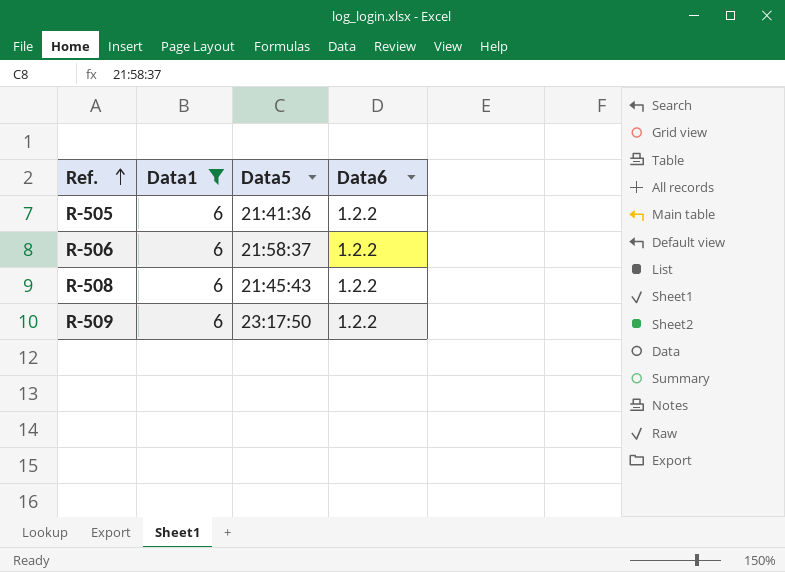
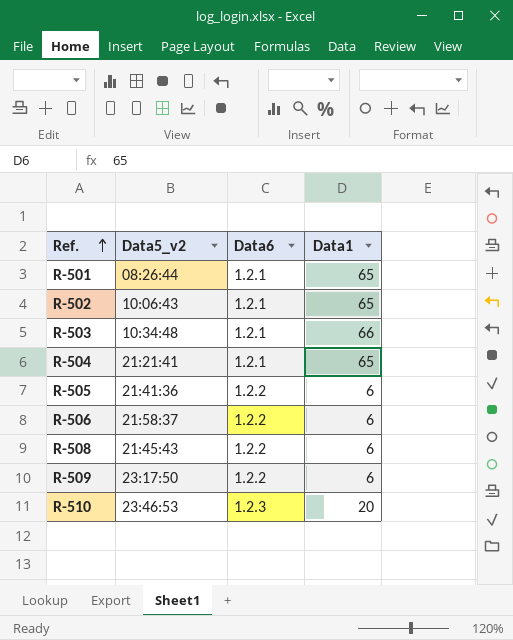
filter: Data1 = 6 -> none
column name: Data5 -> Data5_v2
column Data1 | position: 2 -> 4

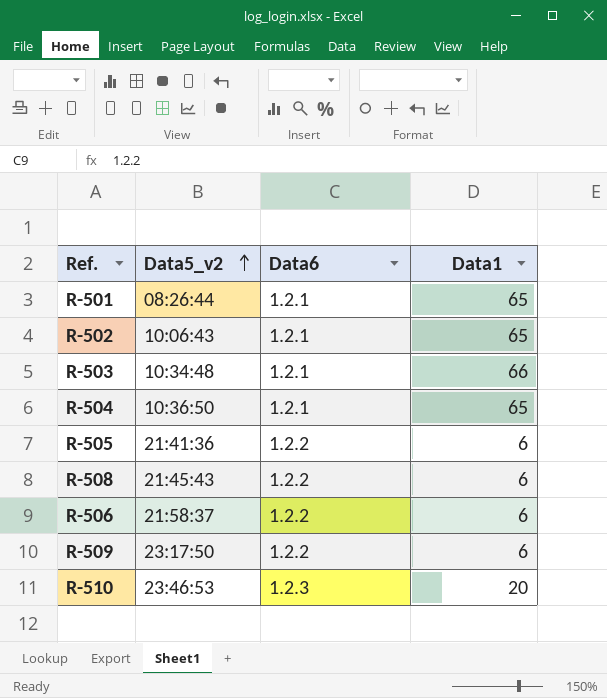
row order: Ref. ascending -> Data5_v2 ascending
R-504 | Data5_v2: 21:21:41 -> 10:36:50

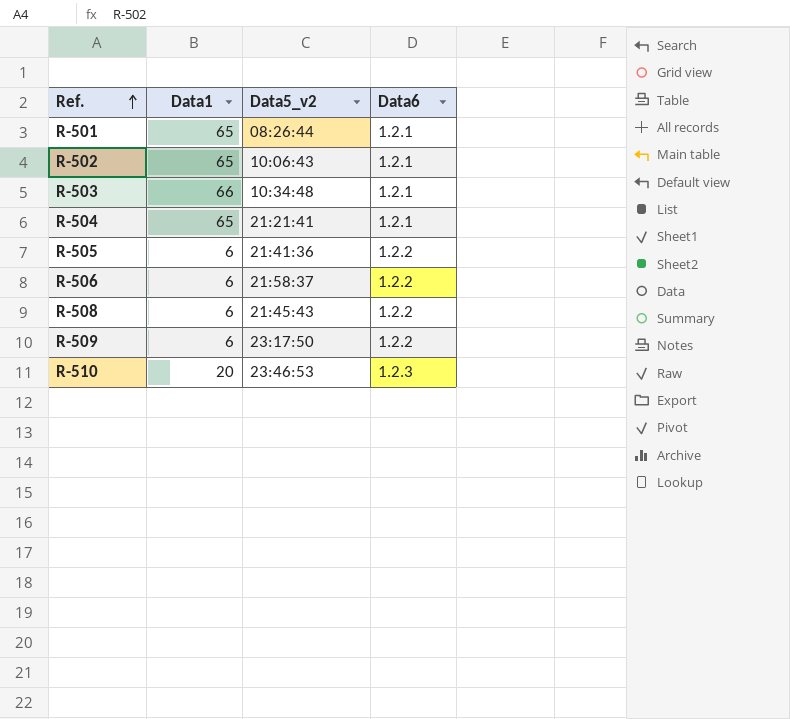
row order: Data5_v2 ascending -> Ref. ascending
column Data1 | position: 4 -> 2
R-504 | Data5_v2: 10:36:50 -> 21:21:41

